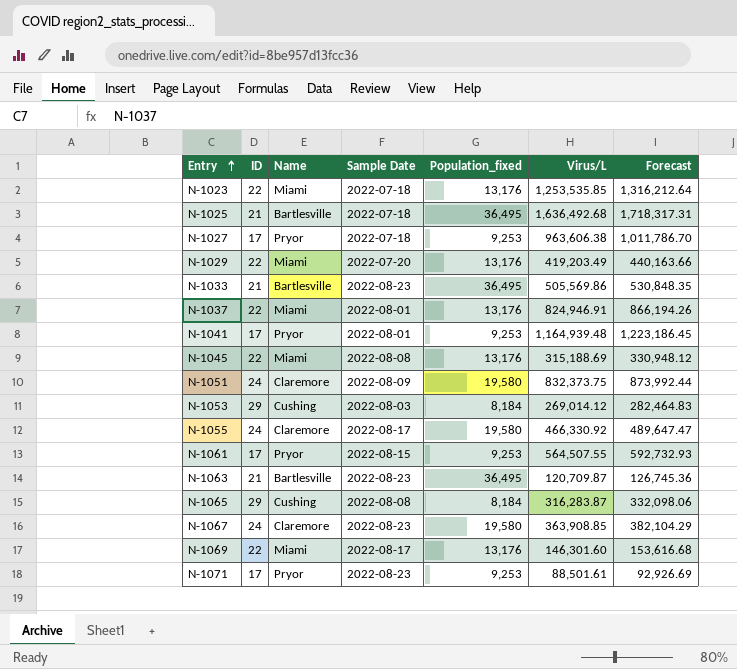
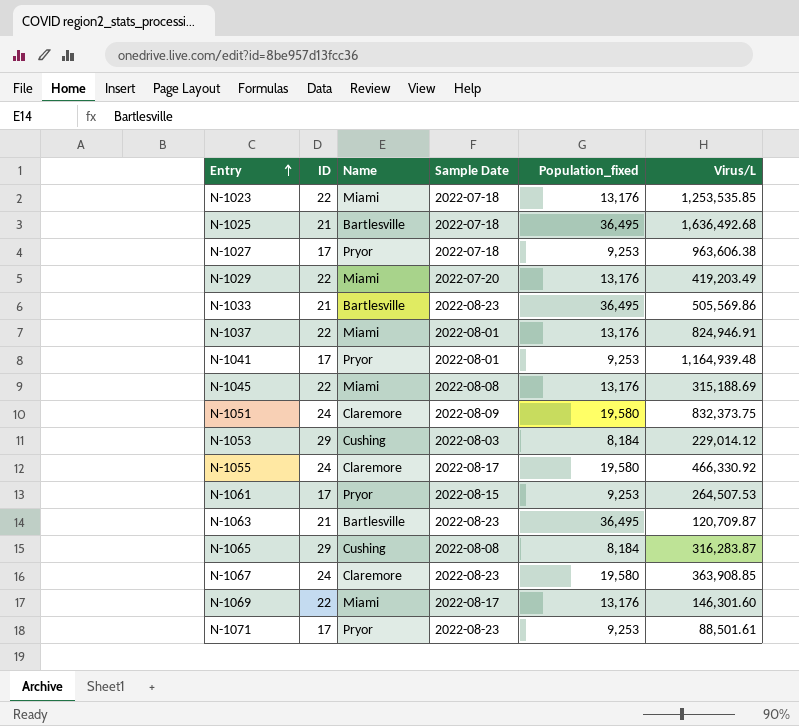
column Forecast | formula: [Virus/L] * 1.05 -> none
N-1053 | Virus/L: 269,014.12 -> 229,014.12
N-1061 | Virus/L: 564,507.55 -> 264,507.53

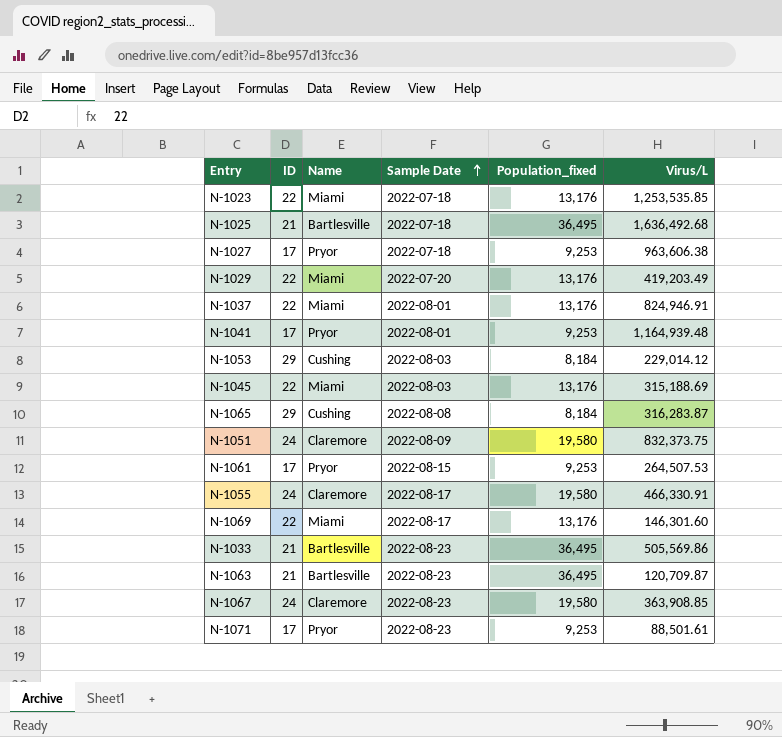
row order: Entry ascending -> Sample Date ascending
N-1045 | Sample Date: 2022-08-08 -> 2022-08-03
N-1055 | Virus/L: 466,330.92 -> 466,330.91

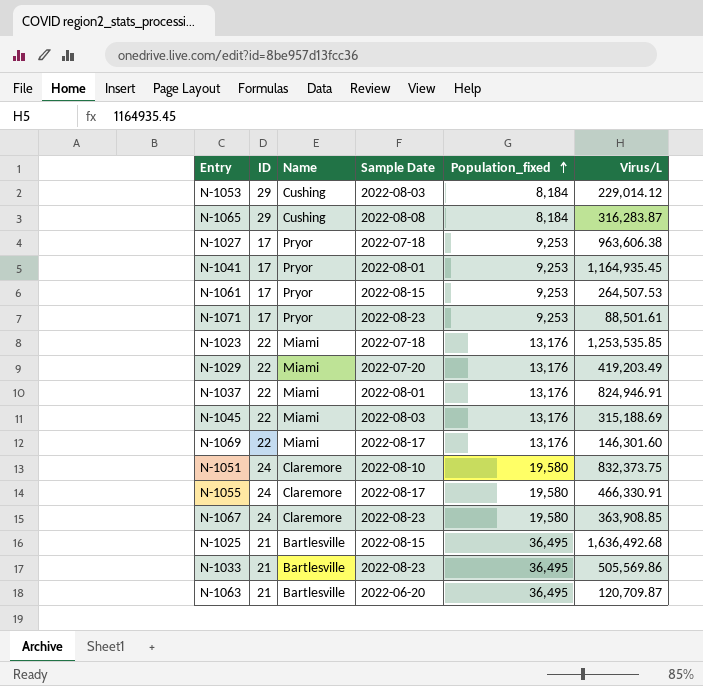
row order: Sample Date ascending -> Population_fixed ascending
N-1041 | Virus/L: 1,164,939.48 -> 1,164,935.45
N-1051 | Sample Date: 2022-08-09 -> 2022-08-10
N-1025 | Sample Date: 2022-07-18 -> 2022-08-15
N-1063 | Sample Date: 2022-08-23 -> 2022-06-20

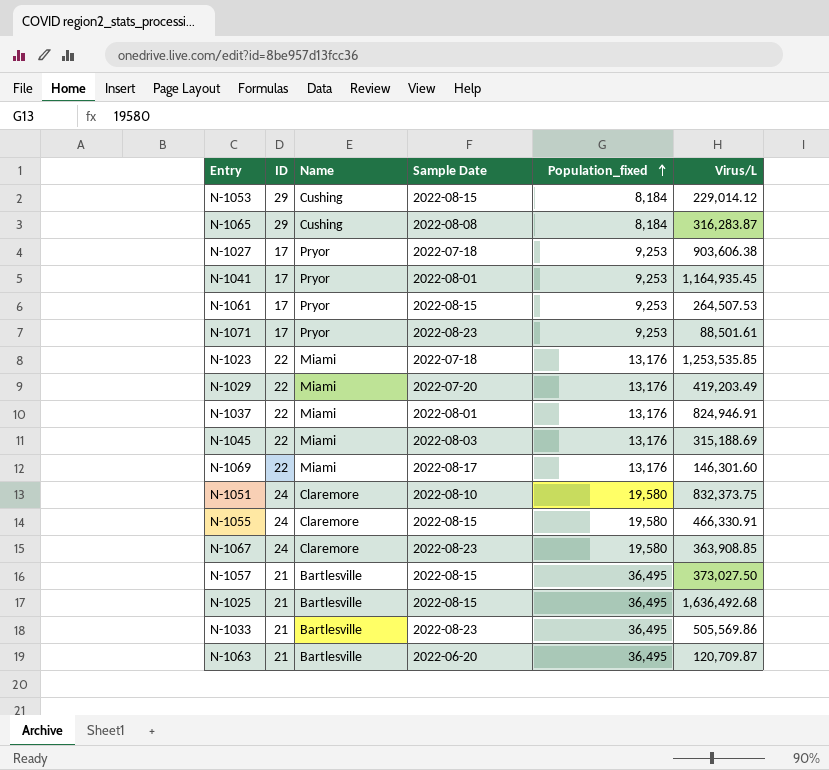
N-1053 | Sample Date: 2022-08-03 -> 2022-08-15
N-1027 | Virus/L: 963,606.38 -> 903,606.38
N-1055 | Sample Date: 2022-08-17 -> 2022-08-15
row N-1057: none -> 21 | Bartlesville | 2022-08-15 | 36,495 | 373,027.50

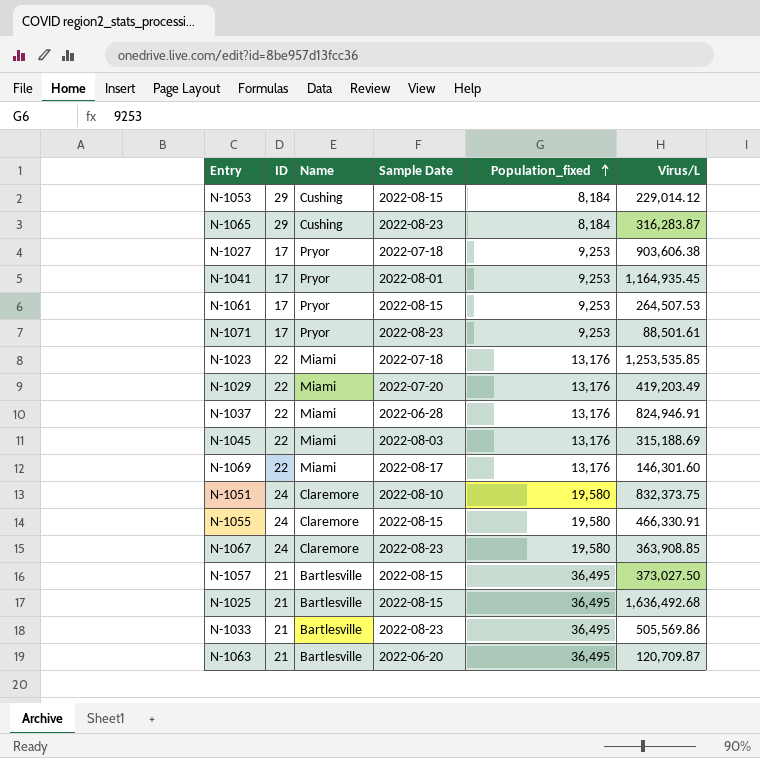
N-1065 | Sample Date: 2022-08-08 -> 2022-08-23
N-1037 | Sample Date: 2022-08-01 -> 2022-06-28

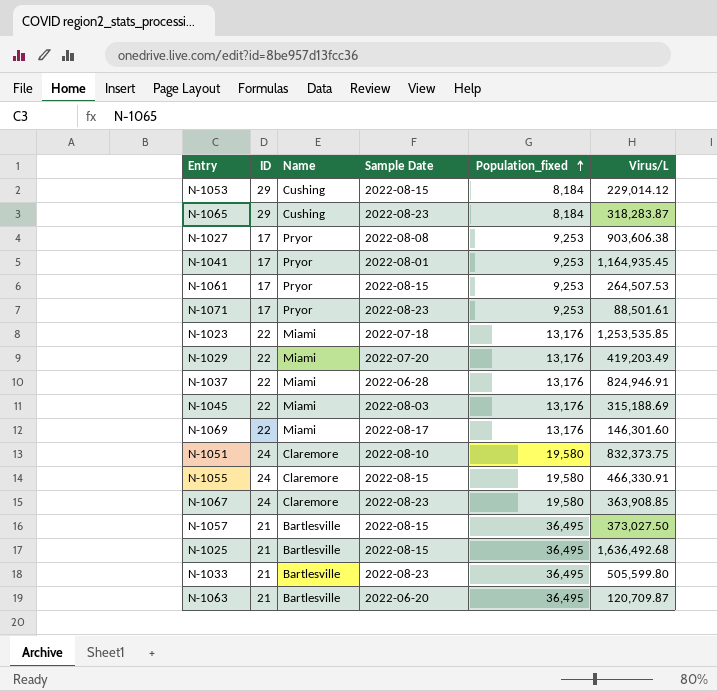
N-1065 | Virus/L: 316,283.87 -> 318,283.87
N-1027 | Sample Date: 2022-07-18 -> 2022-08-08
N-1033 | Virus/L: 505,569.86 -> 505,599.80

